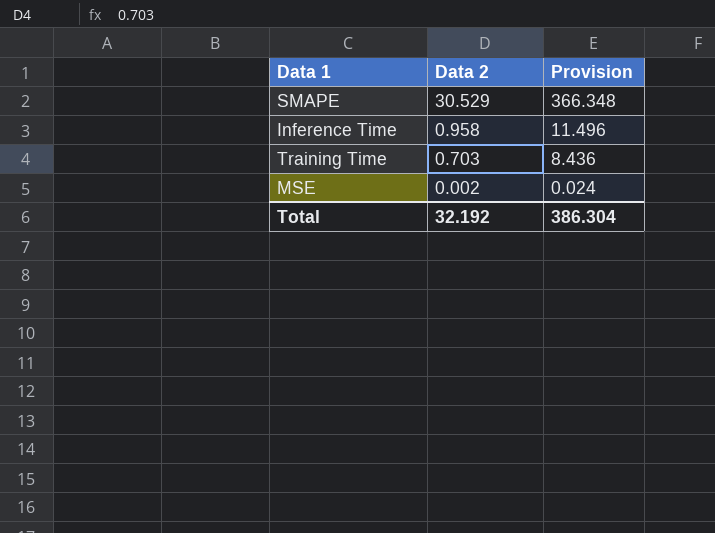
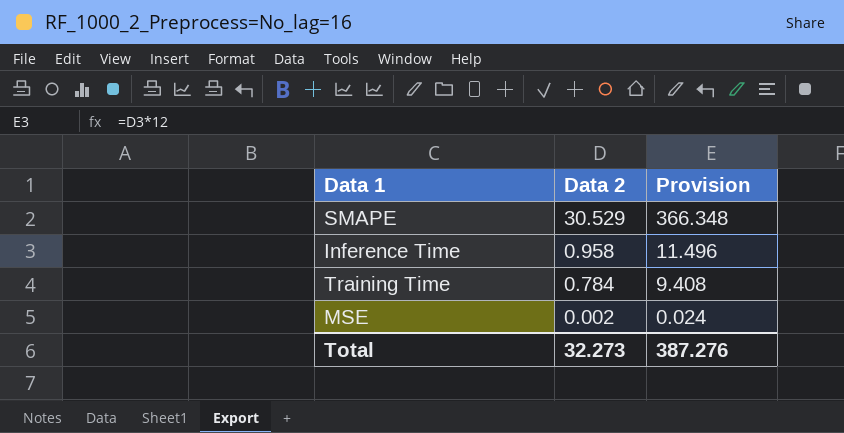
Training Time | Data 2: 0.703 -> 0.784
Training Time | Provision: 8.436 -> 9.408
Total | Data 2: 32.192 -> 32.273
Total | Provision: 386.304 -> 387.276

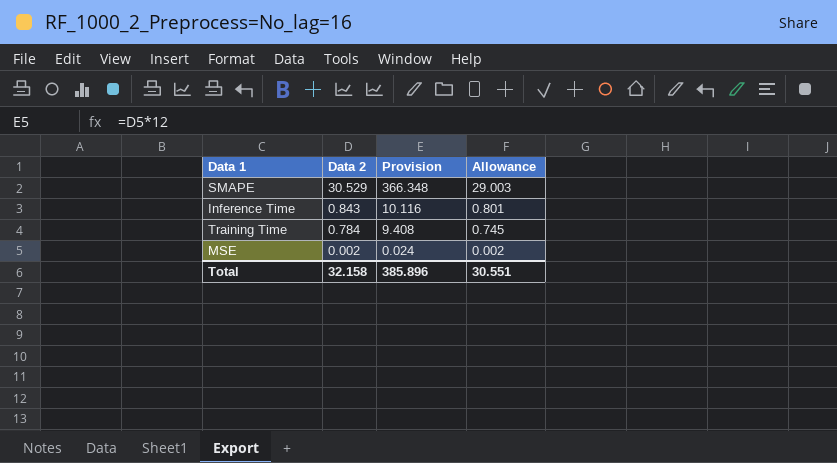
column Allowance | formula: none -> [Data 2] * 0.95
Inference Time | Data 2: 0.958 -> 0.843
Inference Time | Provision: 11.496 -> 10.116
Total | Data 2: 32.273 -> 32.158
Total | Provision: 387.276 -> 385.896

